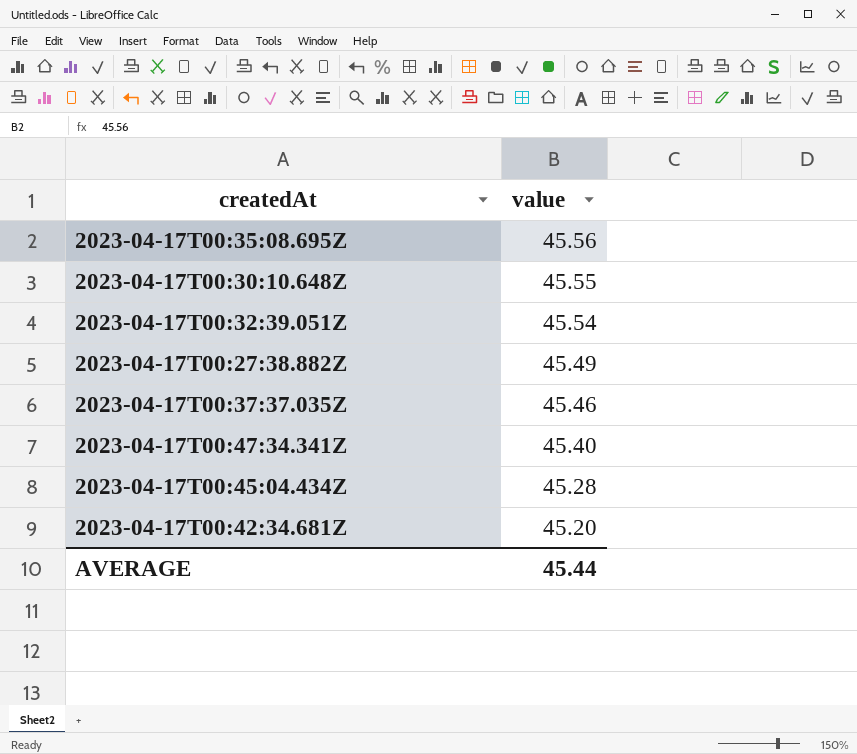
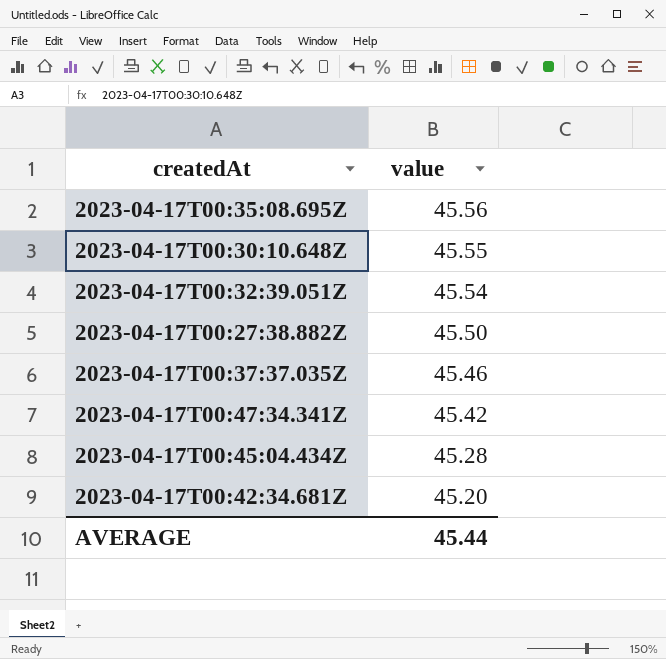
2023-04-17T00:27:38.882Z | value: 45.49 -> 45.50
2023-04-17T00:47:34.341Z | value: 45.40 -> 45.42

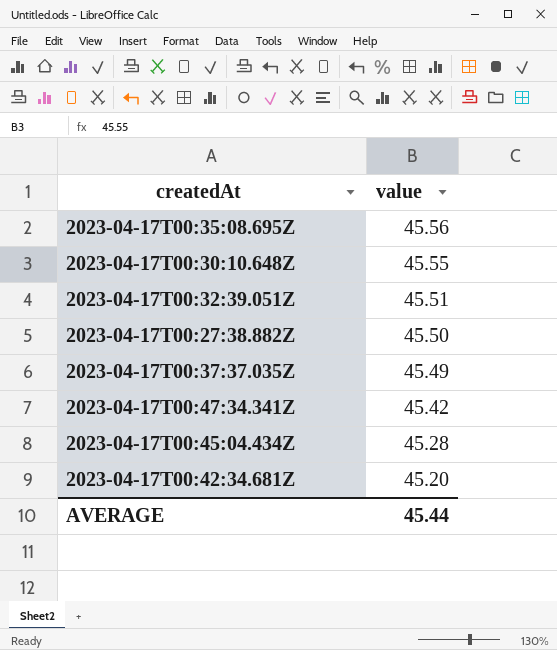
2023-04-17T00:32:39.051Z | value: 45.54 -> 45.51
2023-04-17T00:37:37.035Z | value: 45.46 -> 45.49

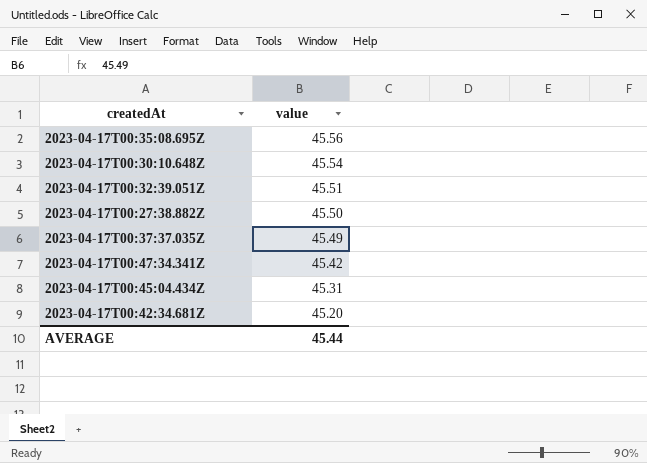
2023-04-17T00:30:10.648Z | value: 45.55 -> 45.54
2023-04-17T00:45:04.434Z | value: 45.28 -> 45.31

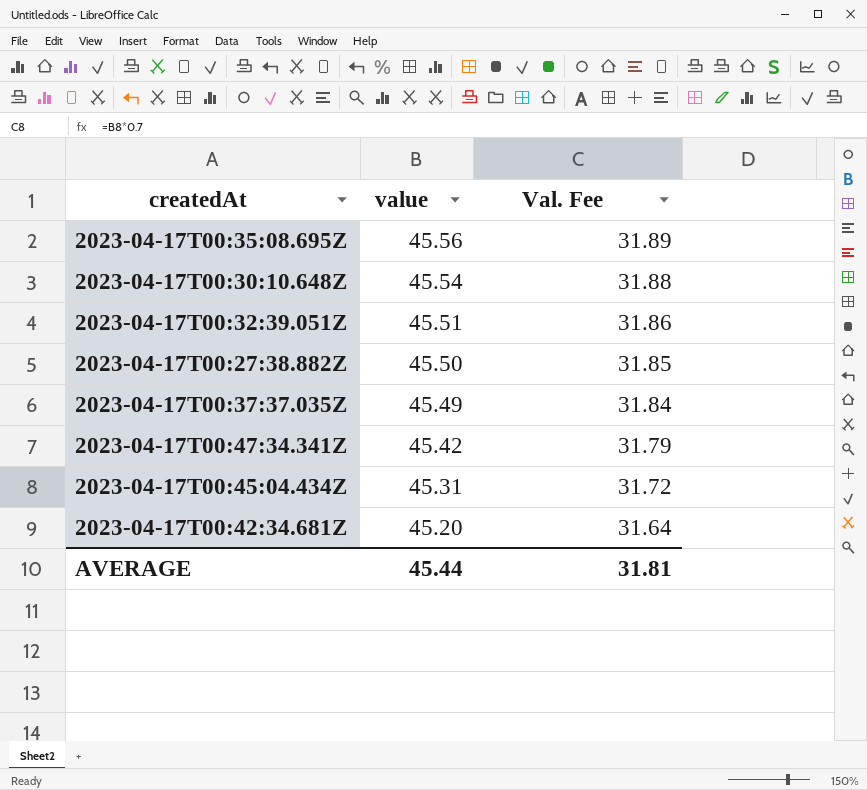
column Val. Fee | formula: none -> [value] * 0.7

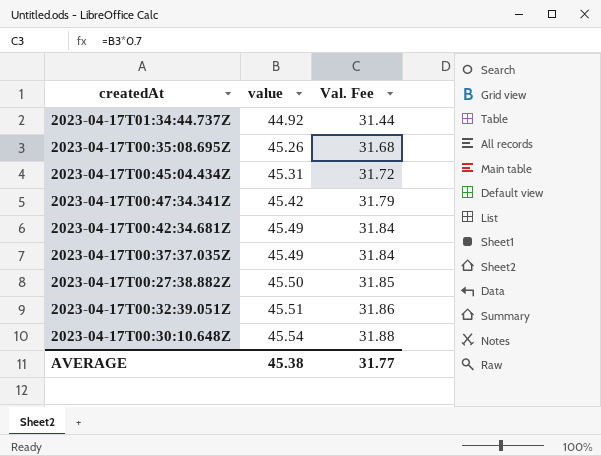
row order: value descending -> value ascending
row 2023-04-17T01:34:44.737Z: none -> 44.92 | 31.44
2023-04-17T00:35:08.695Z | value: 45.56 -> 45.26
2023-04-17T00:35:08.695Z | Val. Fee: 31.89 -> 31.68
2023-04-17T00:42:34.681Z | value: 45.20 -> 45.49
2023-04-17T00:42:34.681Z | Val. Fee: 31.64 -> 31.84
AVERAGE | value: 45.44 -> 45.38
AVERAGE | Val. Fee: 31.81 -> 31.77

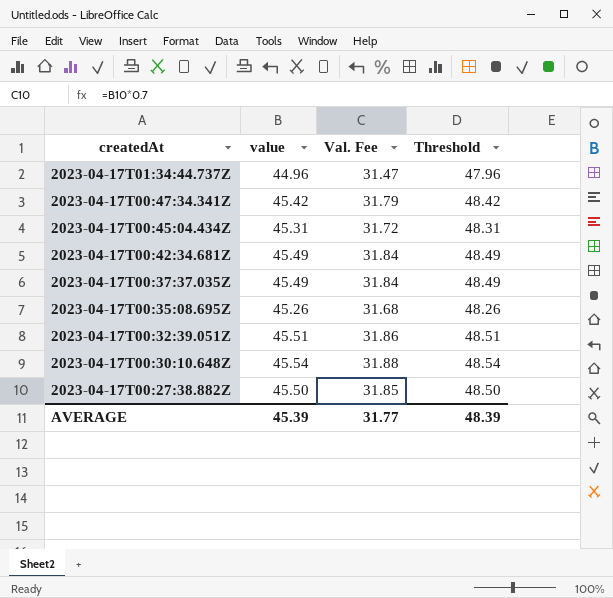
row order: value ascending -> createdAt descending
column Threshold | formula: none -> [value] + 3
2023-04-17T01:34:44.737Z | value: 44.92 -> 44.96
2023-04-17T01:34:44.737Z | Val. Fee: 31.44 -> 31.47
AVERAGE | value: 45.38 -> 45.39

